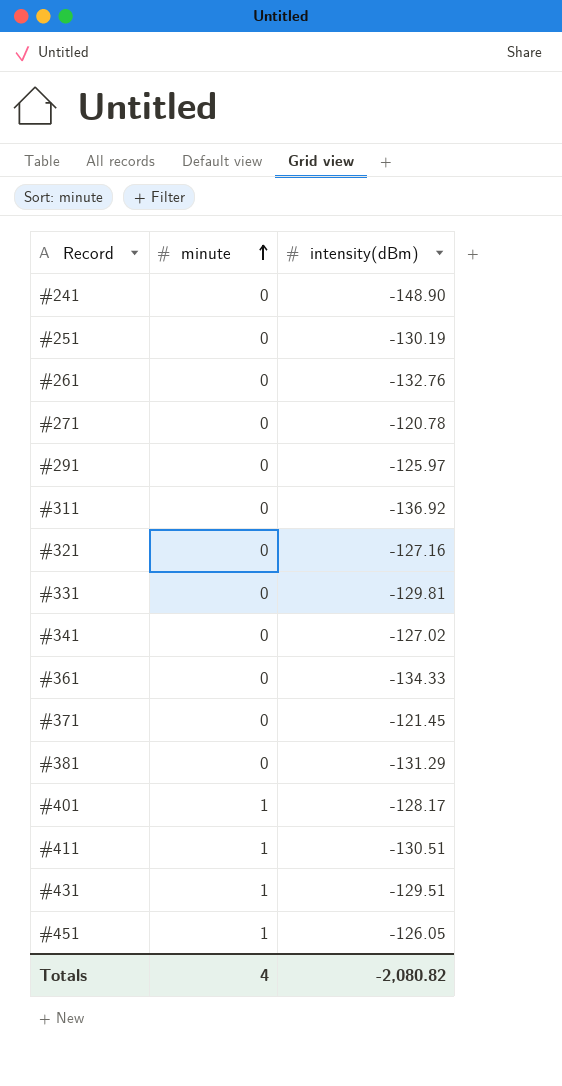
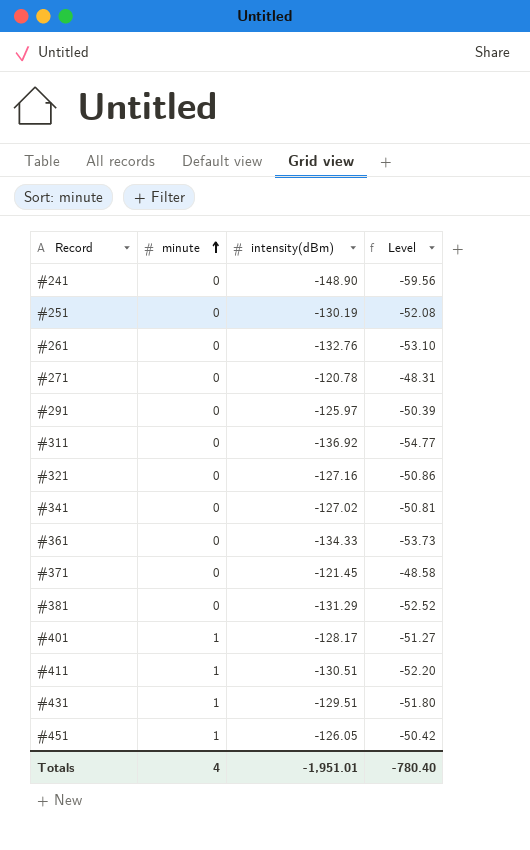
column Level | formula: none -> [intensity(dBm)] * 0.4
row #331: 0 | -129.81 -> none
Totals | intensity(dBm): -2,080.82 -> -1,951.01

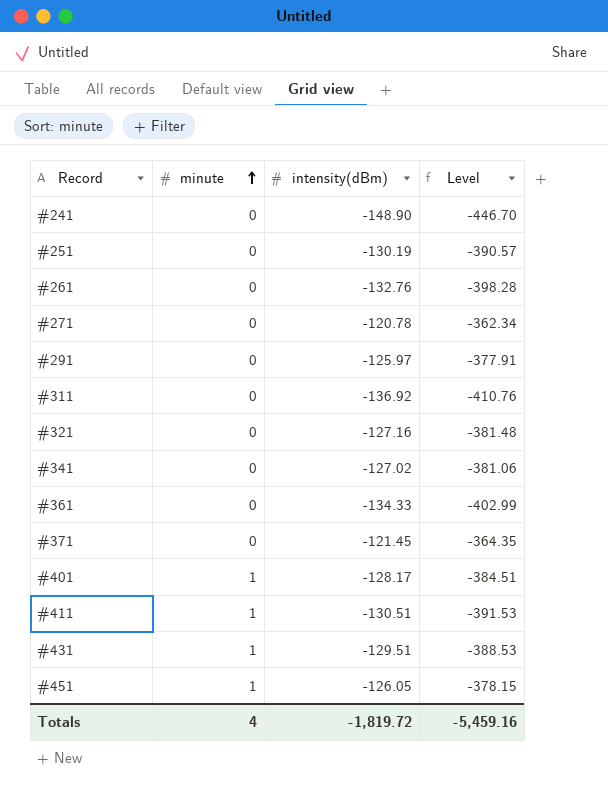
column Level | formula: [intensity(dBm)] * 0.4 -> [intensity(dBm)] * 3
row #381: 0 | -131.29 | -52.52 -> none
Totals | intensity(dBm): -1,951.01 -> -1,819.72
Totals | Level: -780.40 -> -5,459.16

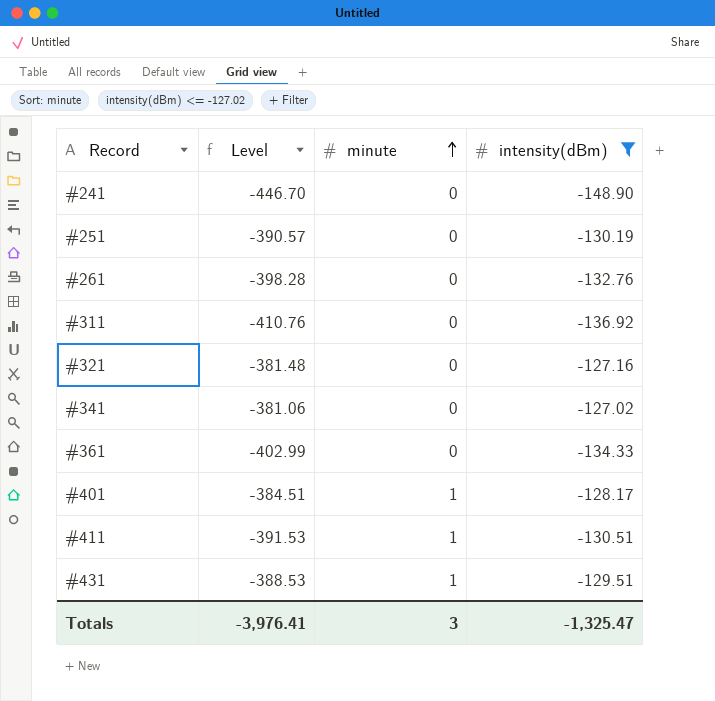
filter: none -> intensity(dBm) <= -127.02
column Level | position: 4 -> 2
Totals | Level: -5,459.16 -> -3,976.41
Totals | minute: 4 -> 3
Totals | intensity(dBm): -1,819.72 -> -1,325.47

